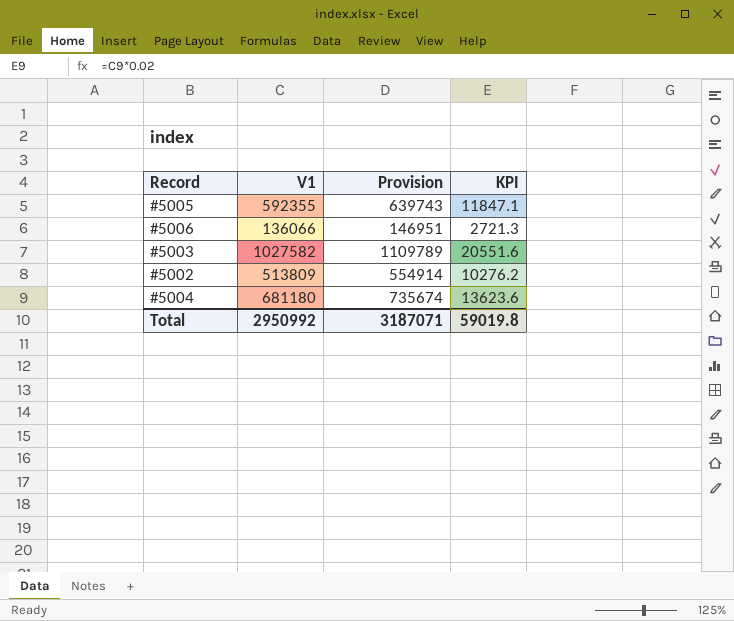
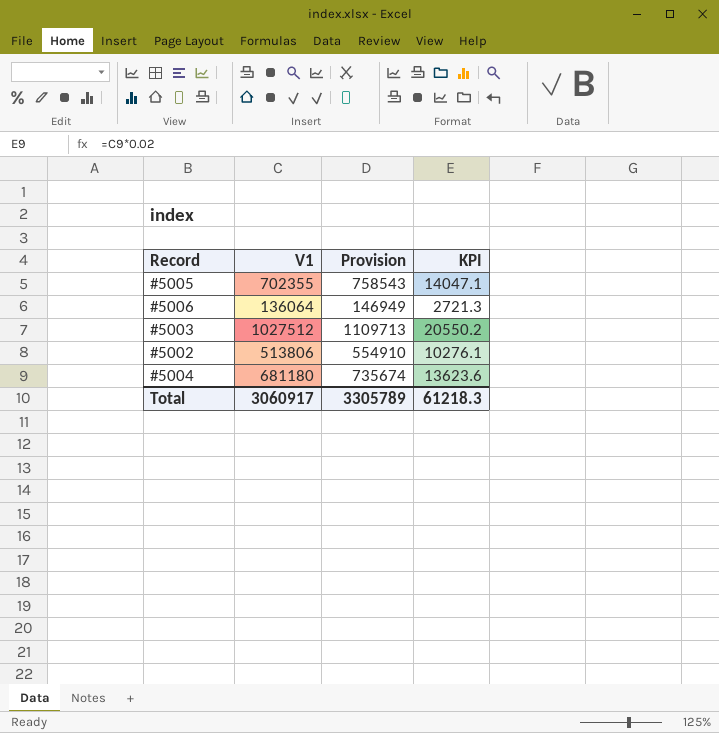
#5005 | V1: 592355 -> 702355
#5005 | Provision: 639743 -> 758543
#5005 | KPI: 11847.1 -> 14047.1
#5006 | V1: 136066 -> 136064
#5006 | Provision: 146951 -> 146949
#5003 | V1: 1027582 -> 1027512
#5003 | Provision: 1109789 -> 1109713
#5003 | KPI: 20551.6 -> 20550.2
#5002 | V1: 513809 -> 513806
#5002 | Provision: 554914 -> 554910
#5002 | KPI: 10276.2 -> 10276.1
Total | V1: 2950992 -> 3060917
Total | Provision: 3187071 -> 3305789
Total | KPI: 59019.8 -> 61218.3

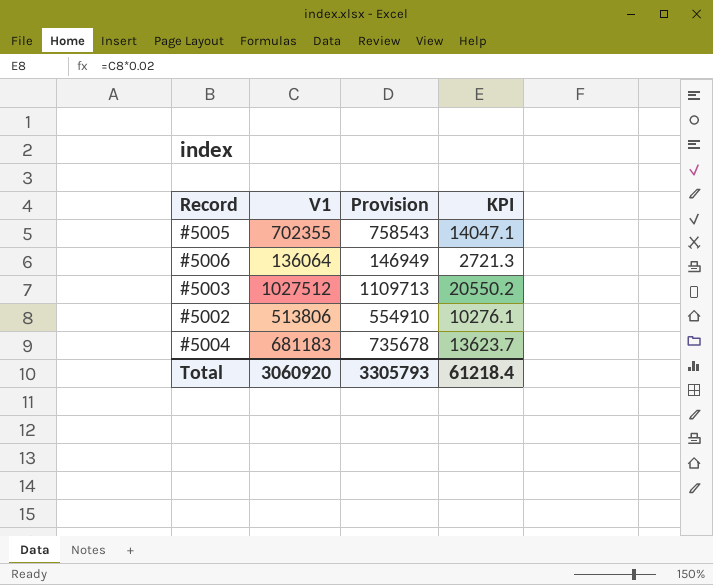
#5004 | V1: 681180 -> 681183
#5004 | Provision: 735674 -> 735678
#5004 | KPI: 13623.6 -> 13623.7
Total | V1: 3060917 -> 3060920
Total | Provision: 3305789 -> 3305793
Total | KPI: 61218.3 -> 61218.4

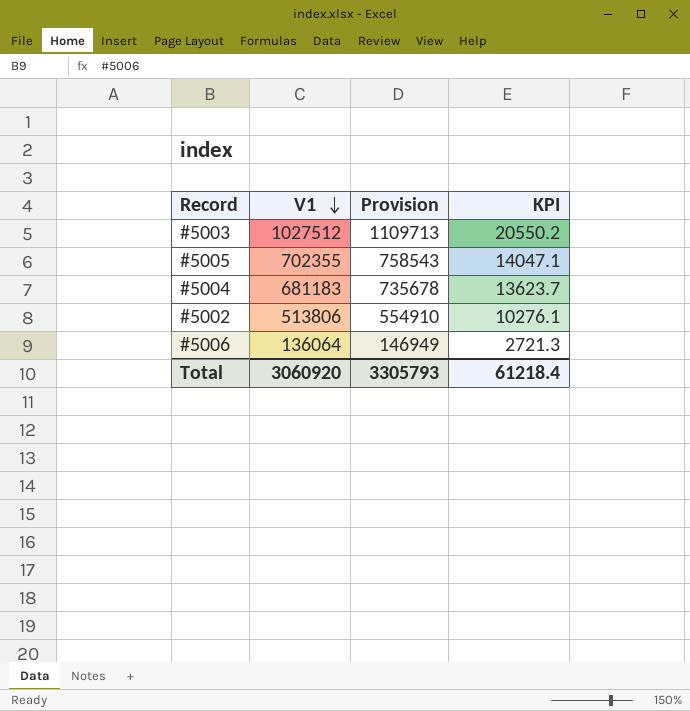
row order: none -> V1 descending

